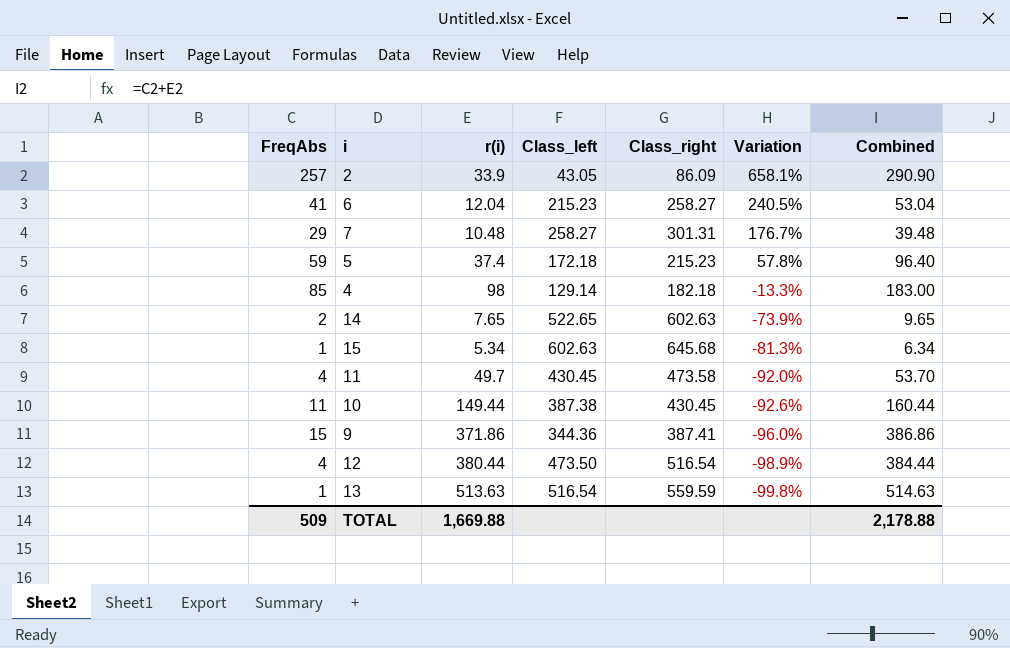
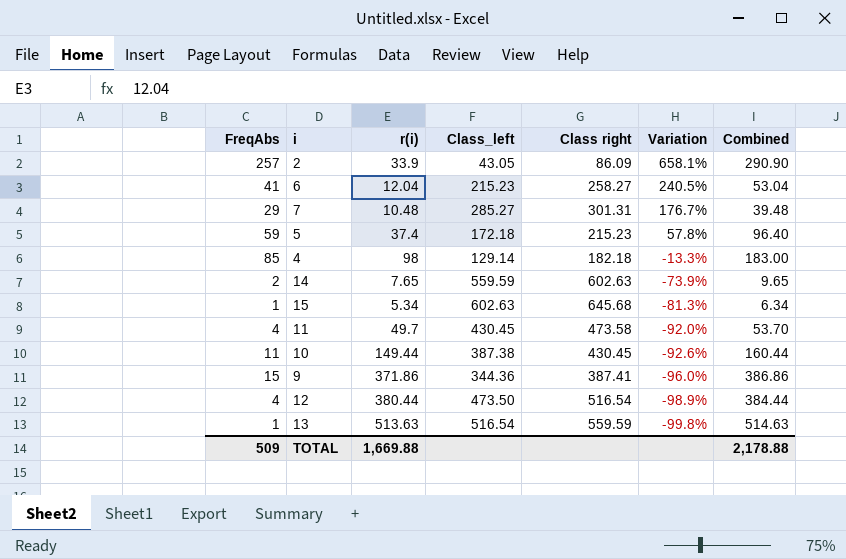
column name: Class_right -> Class right
7 | Class_left: 258.27 -> 285.27
14 | Class_left: 522.65 -> 559.59

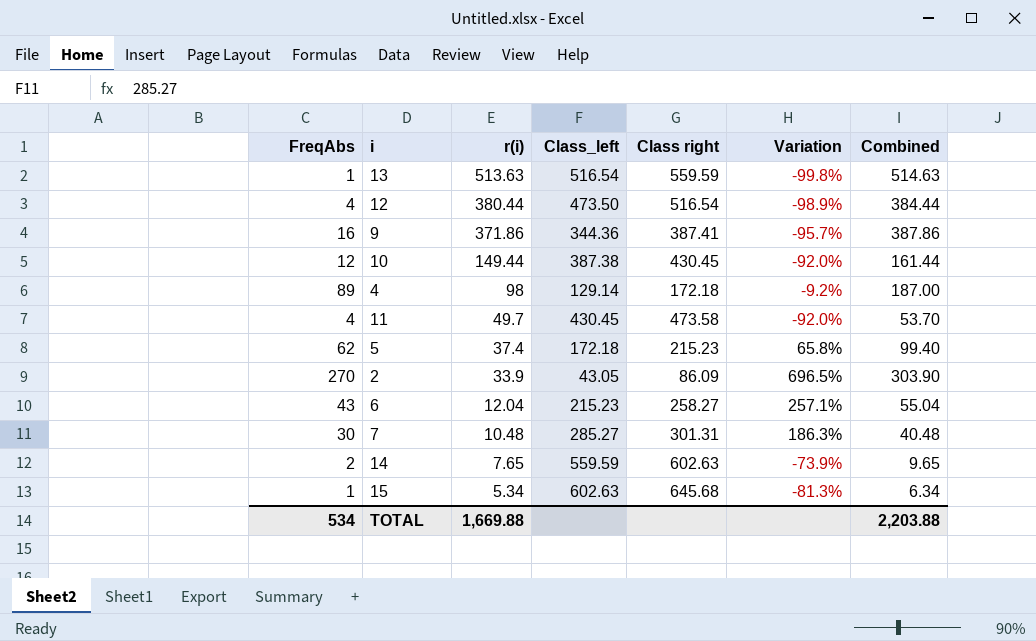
row order: Variation descending -> r(i) descending
9 | FreqAbs: 15 -> 16
9 | Variation: -96.0% -> -95.7%
9 | Combined: 386.86 -> 387.86
10 | FreqAbs: 11 -> 12
10 | Variation: -92.6% -> -92.0%
10 | Combined: 160.44 -> 161.44
4 | FreqAbs: 85 -> 89
4 | Class right: 182.18 -> 172.18
4 | Variation: -13.3% -> -9.2%
4 | Combined: 183.00 -> 187.00
5 | FreqAbs: 59 -> 62
5 | Variation: 57.8% -> 65.8%
5 | Combined: 96.40 -> 99.40
2 | FreqAbs: 257 -> 270
2 | Variation: 658.1% -> 696.5%
2 | Combined: 290.90 -> 303.90
6 | FreqAbs: 41 -> 43
6 | Variation: 240.5% -> 257.1%
6 | Combined: 53.04 -> 55.04
7 | FreqAbs: 29 -> 30
7 | Variation: 176.7% -> 186.3%
7 | Combined: 39.48 -> 40.48
TOTAL | FreqAbs: 509 -> 534
TOTAL | Combined: 2,178.88 -> 2,203.88

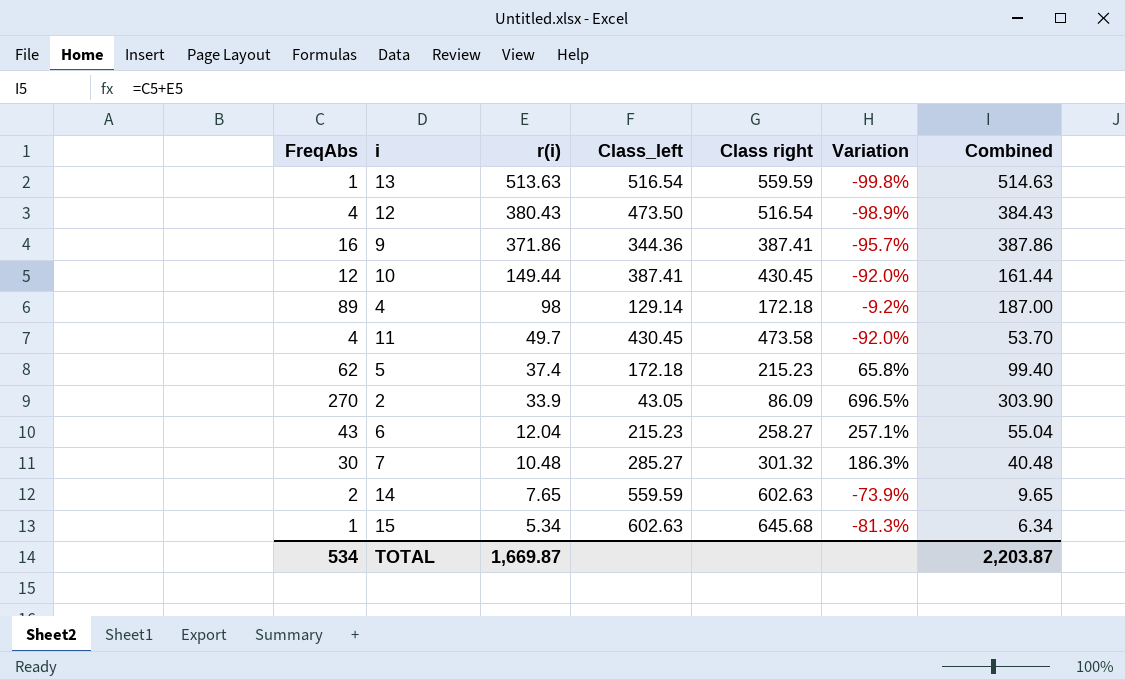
12 | r(i): 380.44 -> 380.43
12 | Combined: 384.44 -> 384.43
10 | Class_left: 387.38 -> 387.41
7 | Class right: 301.31 -> 301.32
TOTAL | r(i): 1,669.88 -> 1,669.87
TOTAL | Combined: 2,203.88 -> 2,203.87

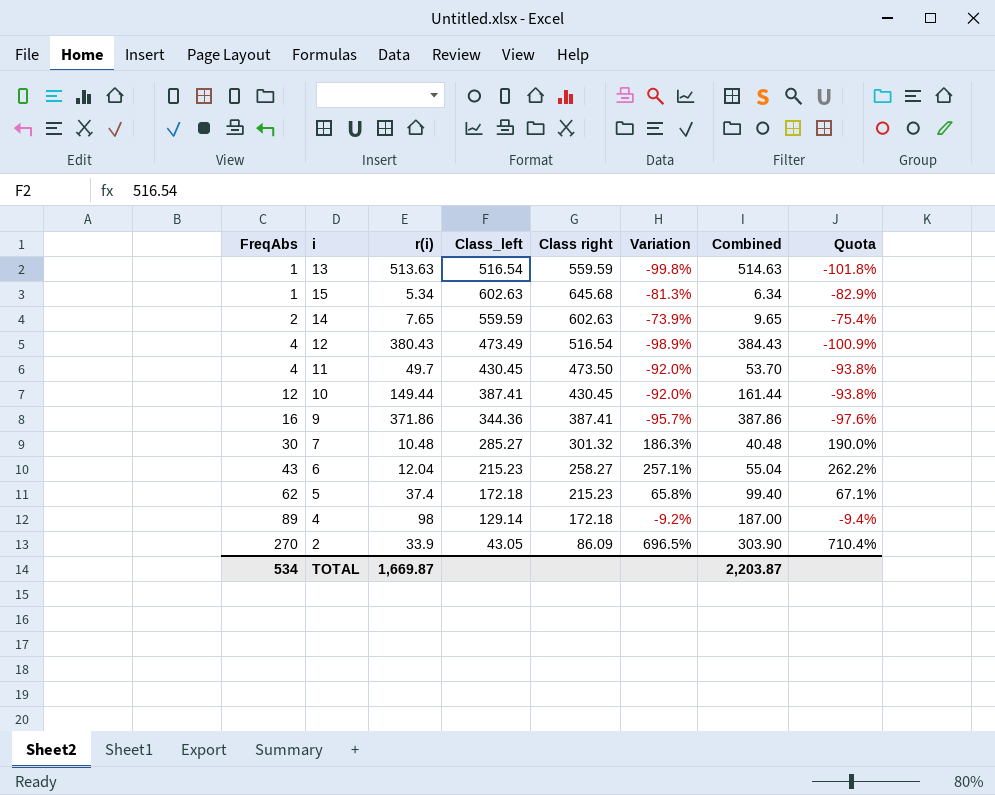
row order: r(i) descending -> FreqAbs ascending
column Quota | formula: none -> [Variation] * 1.02
12 | Class_left: 473.50 -> 473.49
11 | Class right: 473.58 -> 473.50

